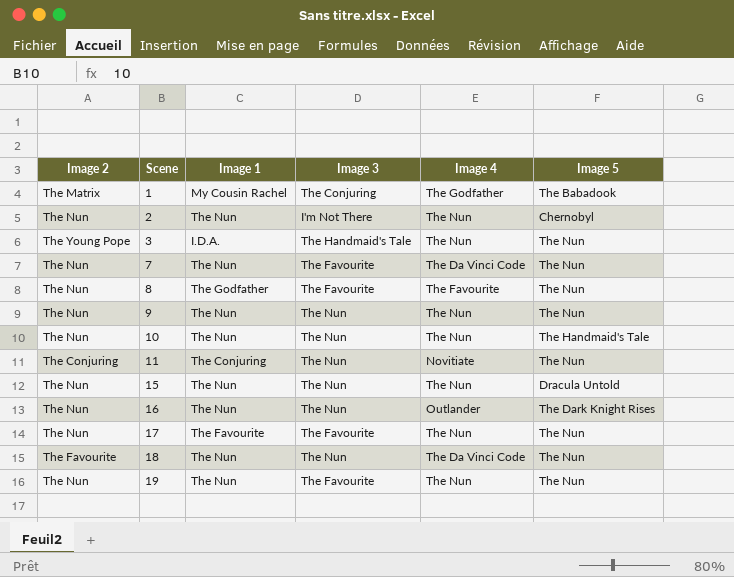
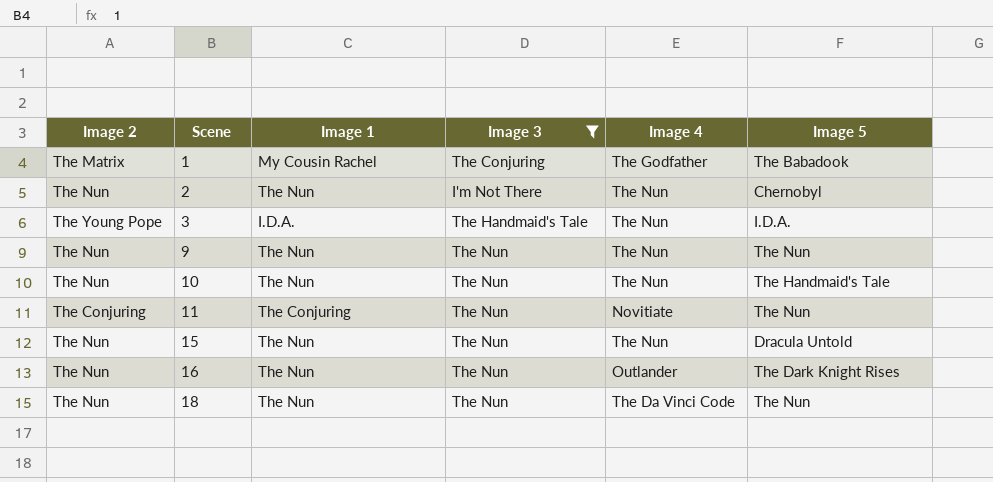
filter: none -> Image 3 != The Favourite
3 | Image 5: The Nun -> I.D.A.
18 | Image 2: The Favourite -> The Nun

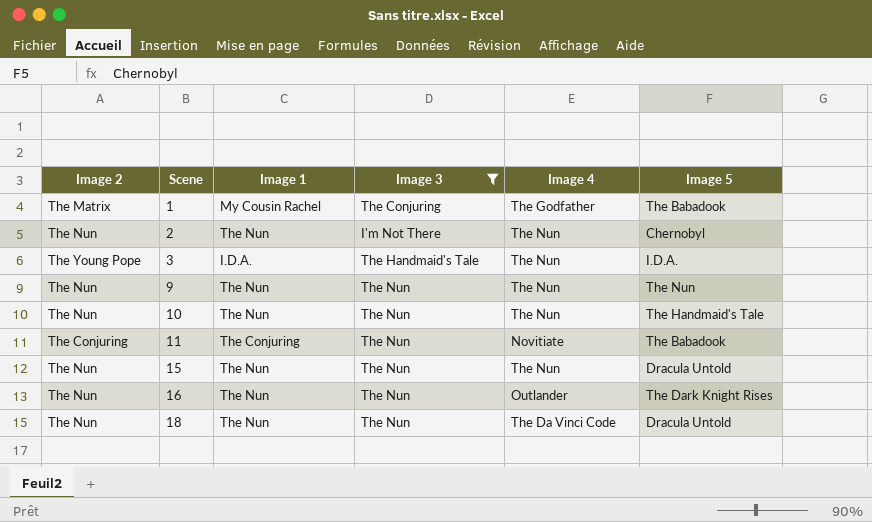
11 | Image 5: The Nun -> The Babadook
18 | Image 5: The Nun -> Dracula Untold

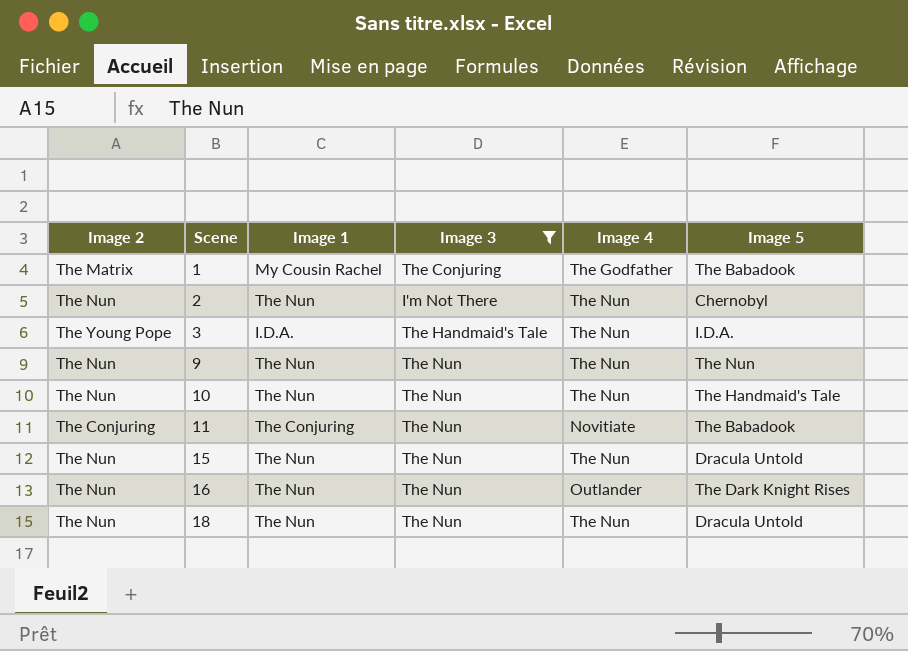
18 | Image 4: The Da Vinci Code -> The Nun

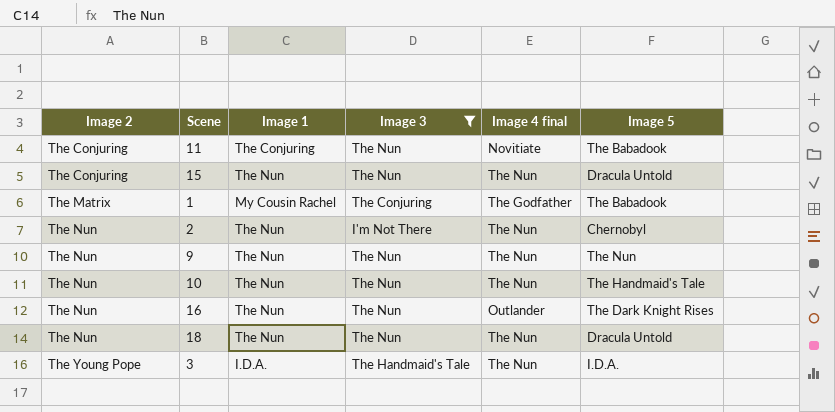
row order: Scene ascending -> Image 2 ascending
column name: Image 4 -> Image 4 final
15 | Image 2: The Nun -> The Conjuring

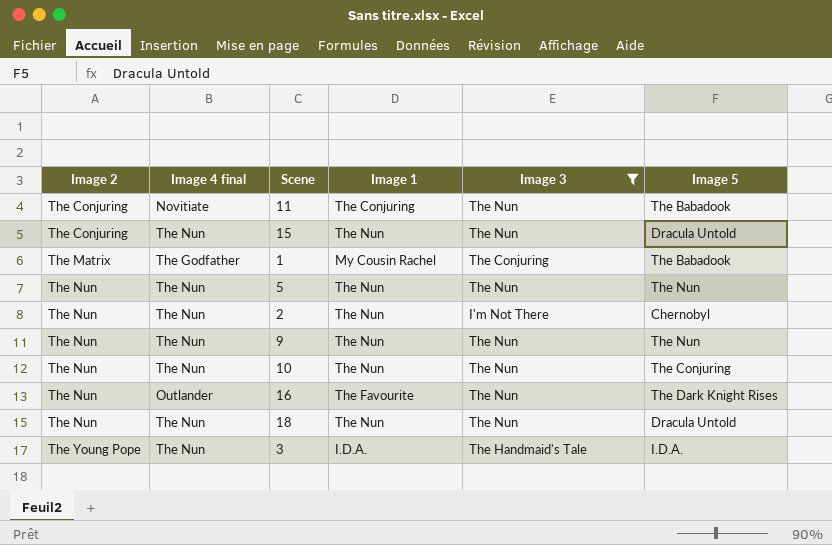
column Image 4 final | position: 5 -> 2
row 5: none -> The Nun | The Nun | The Nun | The Nun | The Nun
10 | Image 5: The Handmaid's Tale -> The Conjuring
16 | Image 1: The Nun -> The Favourite

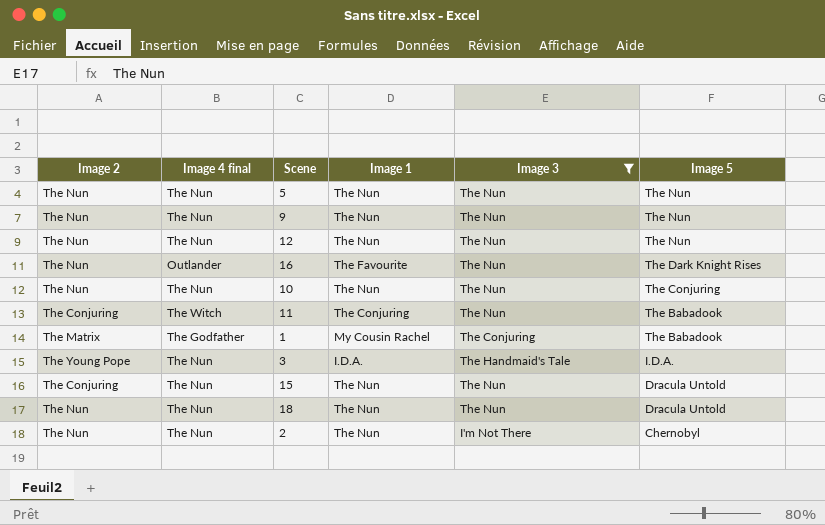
row order: Image 2 ascending -> Image 5 descending
row 12: none -> The Nun | The Nun | The Nun | The Nun | The Nun
11 | Image 4 final: Novitiate -> The Witch

